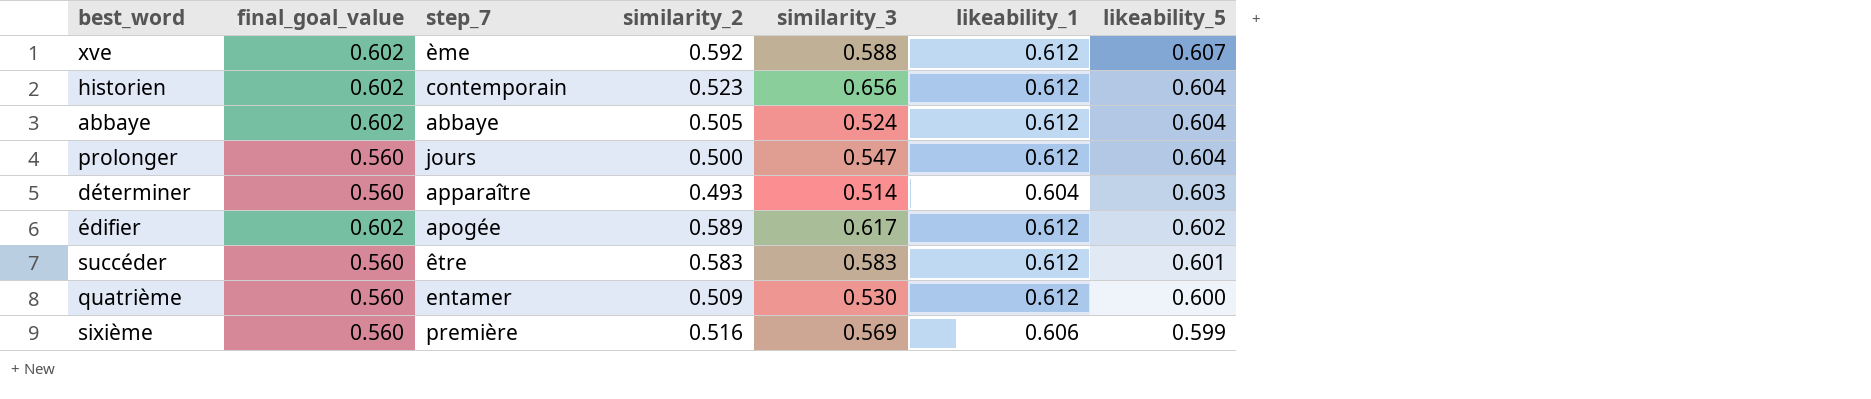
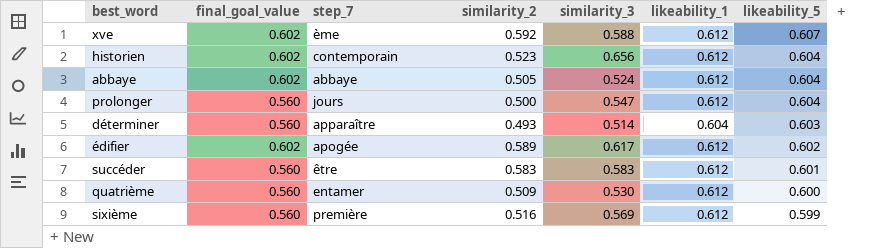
sixième | likeability_1: 0.606 -> 0.612

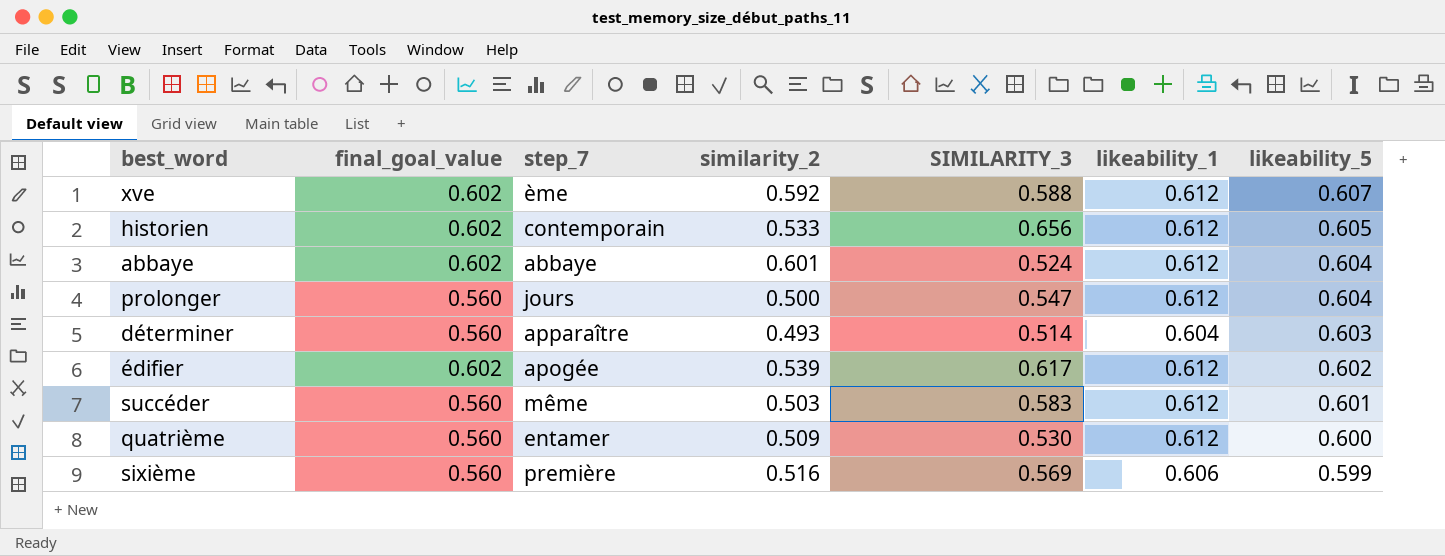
column name: similarity_3 -> SIMILARITY_3
historien | similarity_2: 0.523 -> 0.533
historien | likeability_5: 0.604 -> 0.605
abbaye | similarity_2: 0.505 -> 0.601
édifier | similarity_2: 0.589 -> 0.539
succéder | step_7: être -> même
succéder | similarity_2: 0.583 -> 0.503
sixième | likeability_1: 0.612 -> 0.606

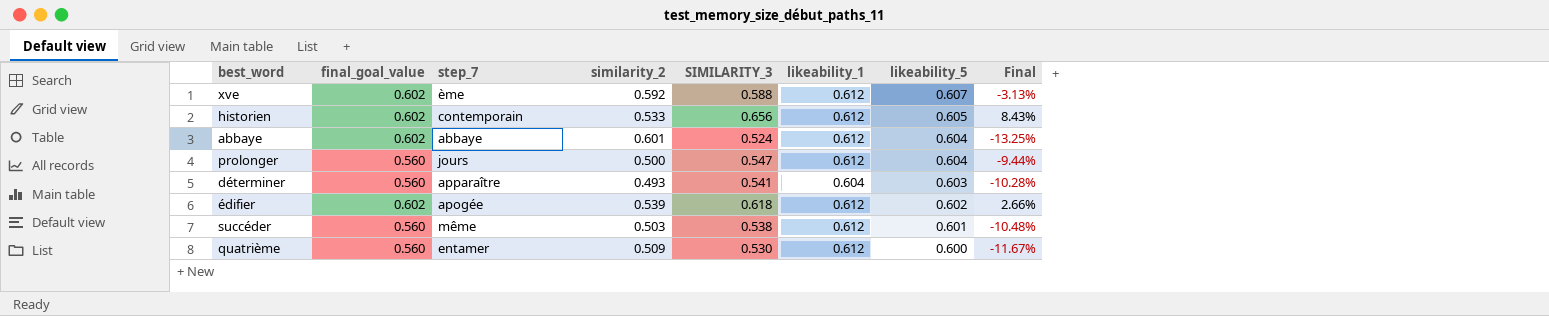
column Final | formula: none -> ([SIMILARITY_3] - [likeability_5]) / [likeability_5]
row sixième: 0.560 | première | 0.516 | 0.569 | 0.606 | 0.599 -> none
déterminer | SIMILARITY_3: 0.514 -> 0.541
édifier | SIMILARITY_3: 0.617 -> 0.618
succéder | SIMILARITY_3: 0.583 -> 0.538

